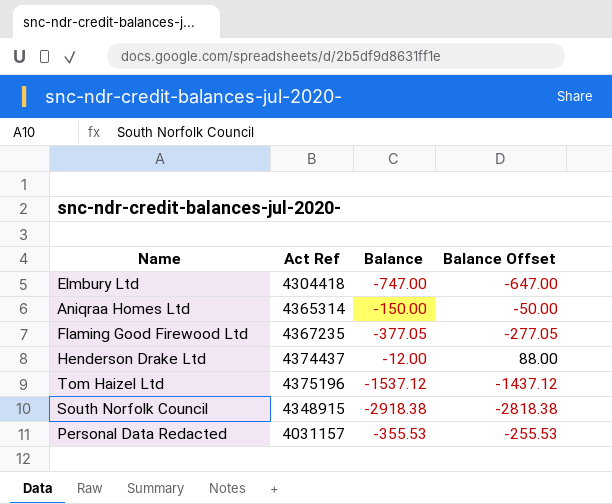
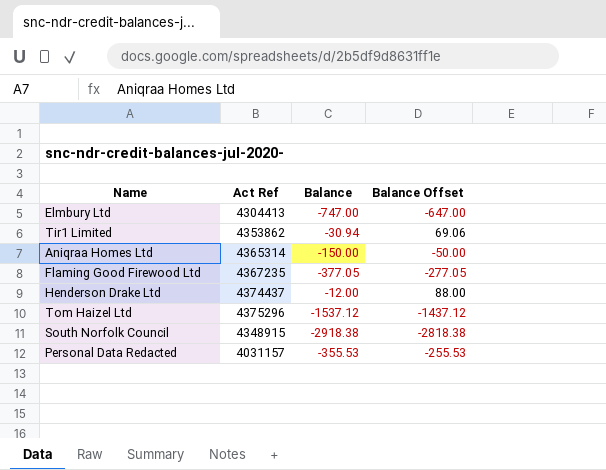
Elmbury Ltd | Act Ref: 4304418 -> 4304413
row Tir1 Limited: none -> 4353862 | -30.94 | 69.06
Tom Haizel Ltd | Act Ref: 4375196 -> 4375296

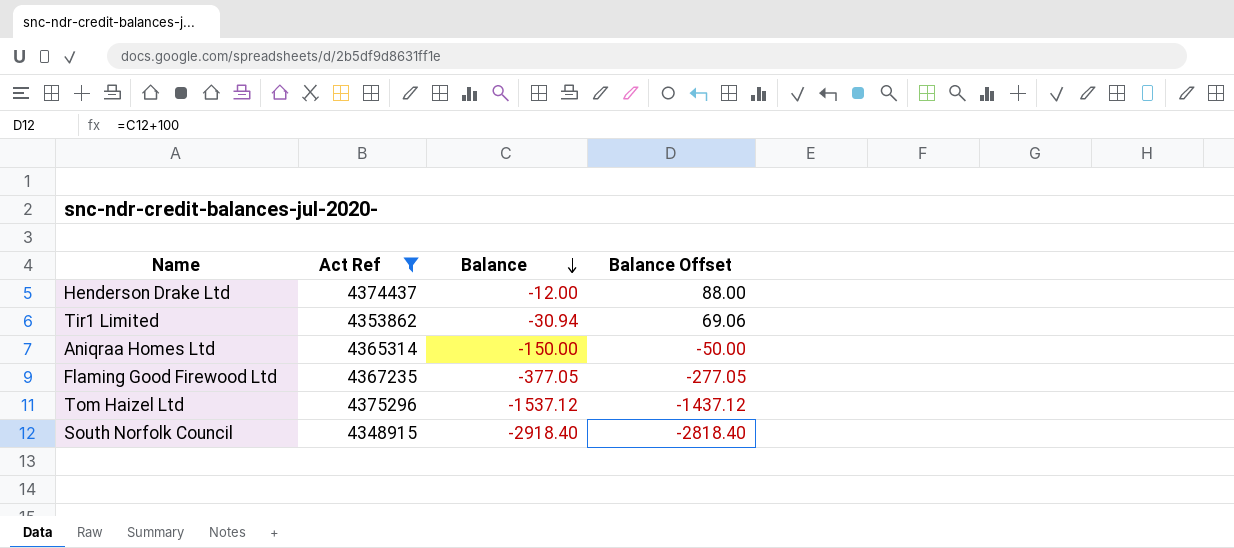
filter: none -> Act Ref >= 4348915
row order: none -> Balance descending
South Norfolk Council | Balance: -2918.38 -> -2918.40
South Norfolk Council | Balance Offset: -2818.38 -> -2818.40

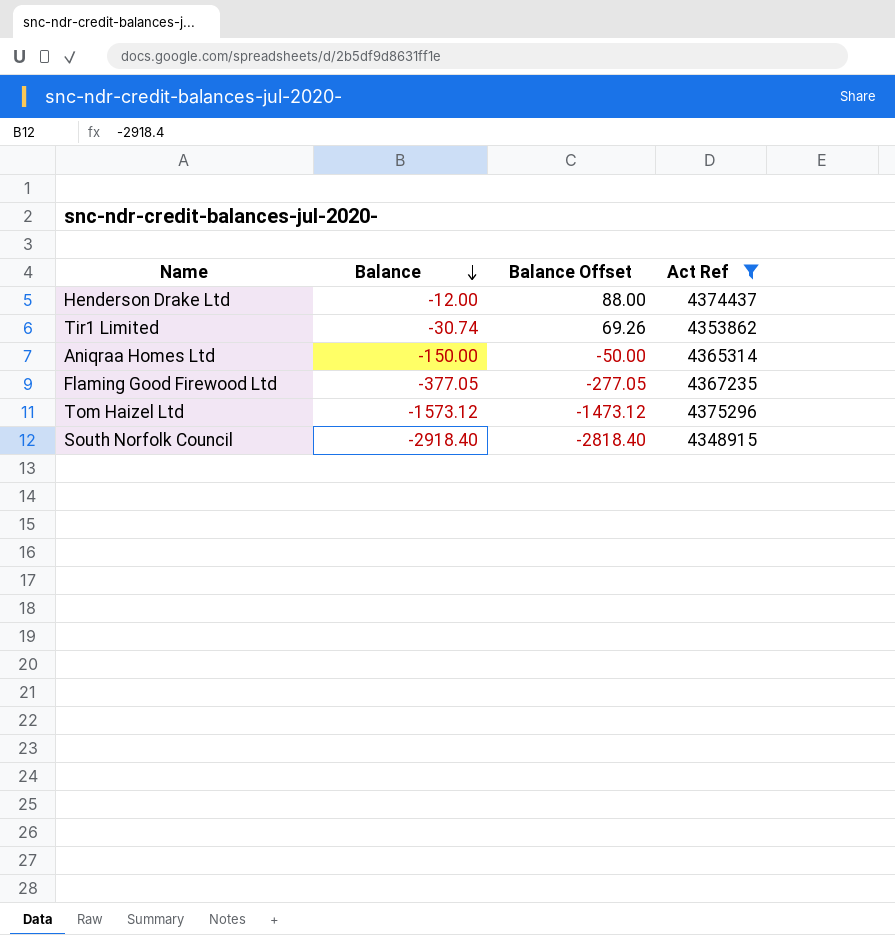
column Act Ref | position: 2 -> 4
Tir1 Limited | Balance: -30.94 -> -30.74
Tir1 Limited | Balance Offset: 69.06 -> 69.26
Tom Haizel Ltd | Balance: -1537.12 -> -1573.12
Tom Haizel Ltd | Balance Offset: -1437.12 -> -1473.12

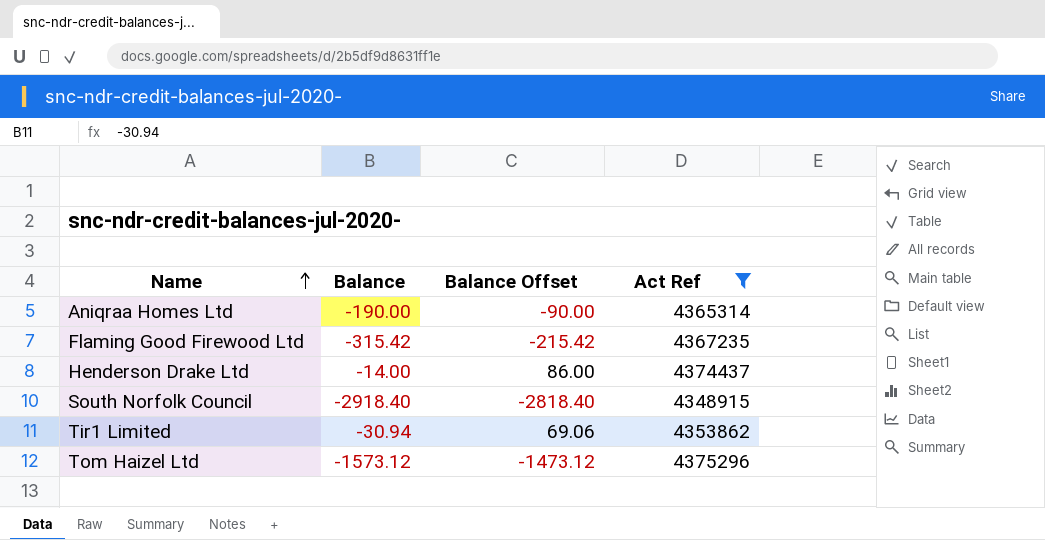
row order: Balance descending -> Name ascending
Aniqraa Homes Ltd | Balance: -150.00 -> -190.00
Aniqraa Homes Ltd | Balance Offset: -50.00 -> -90.00
Flaming Good Firewood Ltd | Balance: -377.05 -> -315.42
Flaming Good Firewood Ltd | Balance Offset: -277.05 -> -215.42
Henderson Drake Ltd | Balance: -12.00 -> -14.00
Henderson Drake Ltd | Balance Offset: 88.00 -> 86.00
Tir1 Limited | Balance: -30.74 -> -30.94
Tir1 Limited | Balance Offset: 69.26 -> 69.06

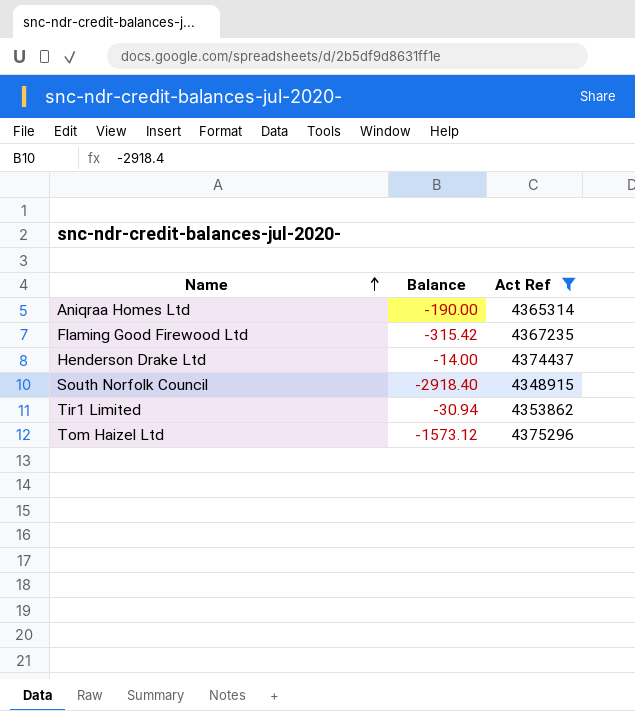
column Balance Offset | formula: [Balance] + 100 -> none

